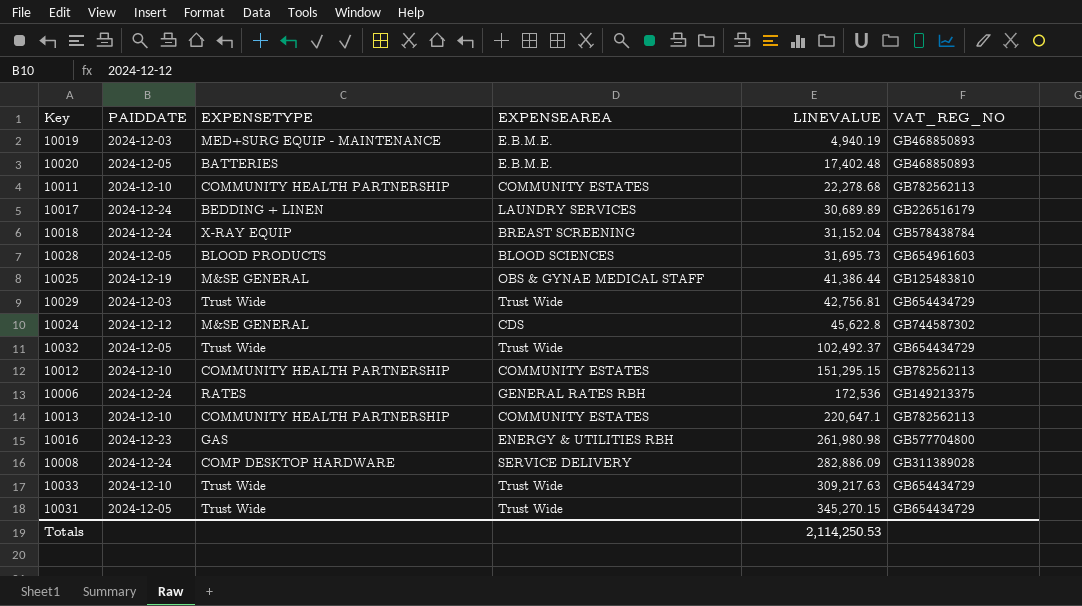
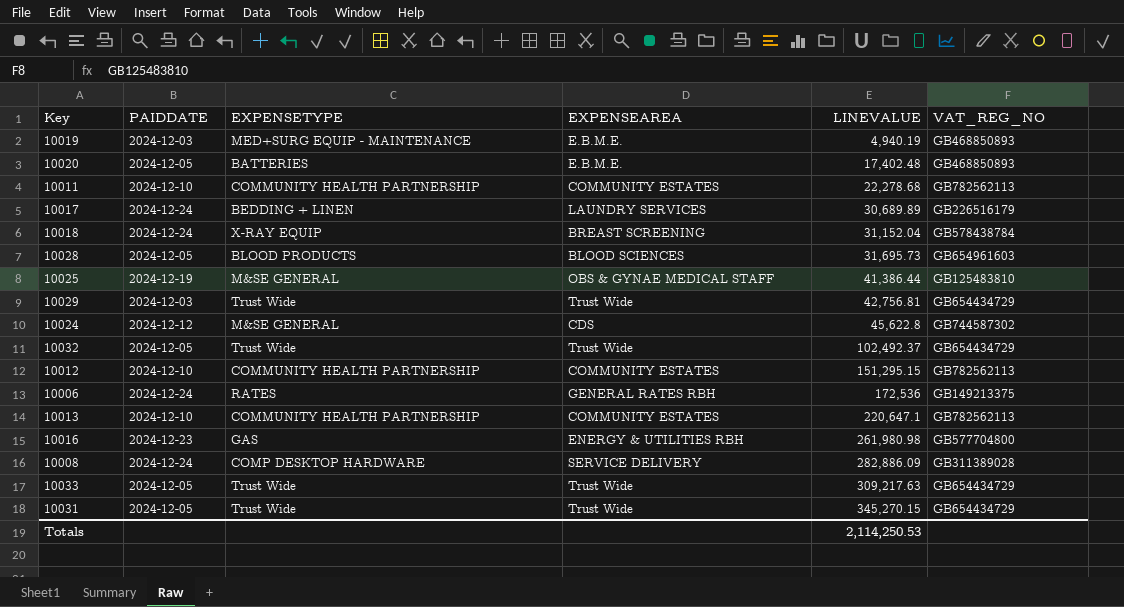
10033 | PAIDDATE: 2024-12-10 -> 2024-12-05

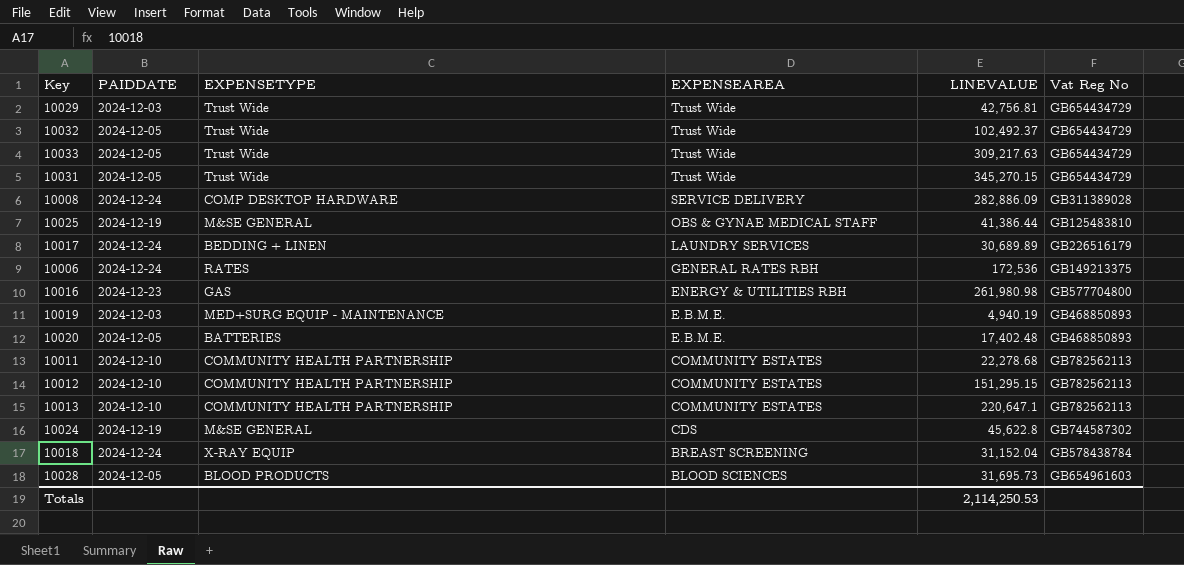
row order: LINEVALUE ascending -> EXPENSEAREA descending
column name: VAT_REG_NO -> Vat Reg No
10024 | PAIDDATE: 2024-12-12 -> 2024-12-19

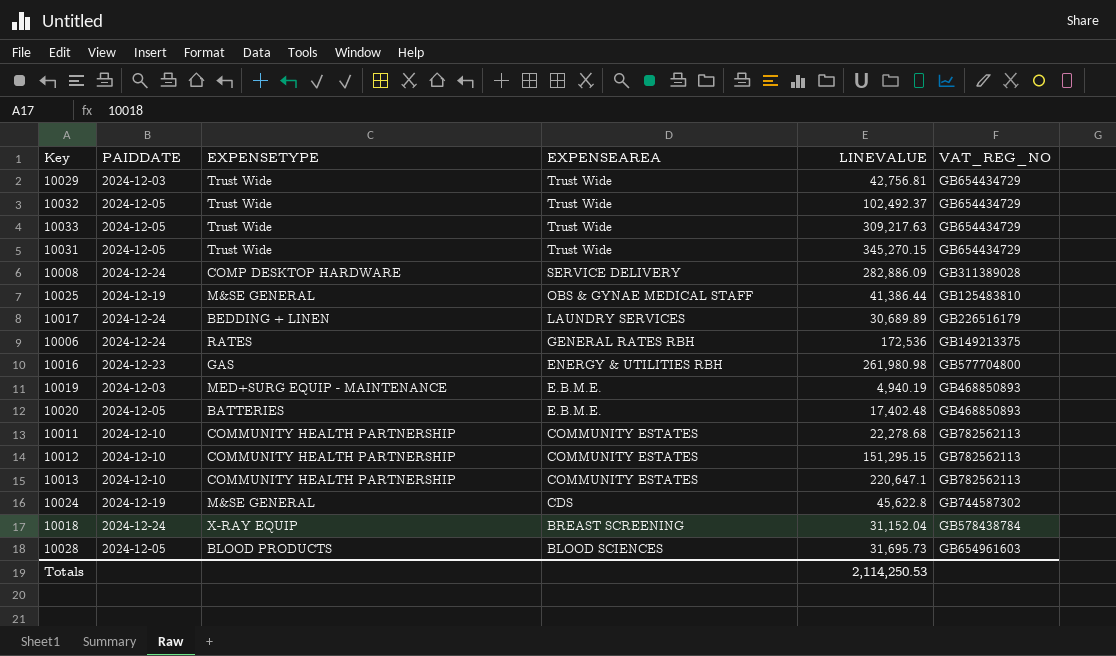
column name: Vat Reg No -> VAT_REG_NO

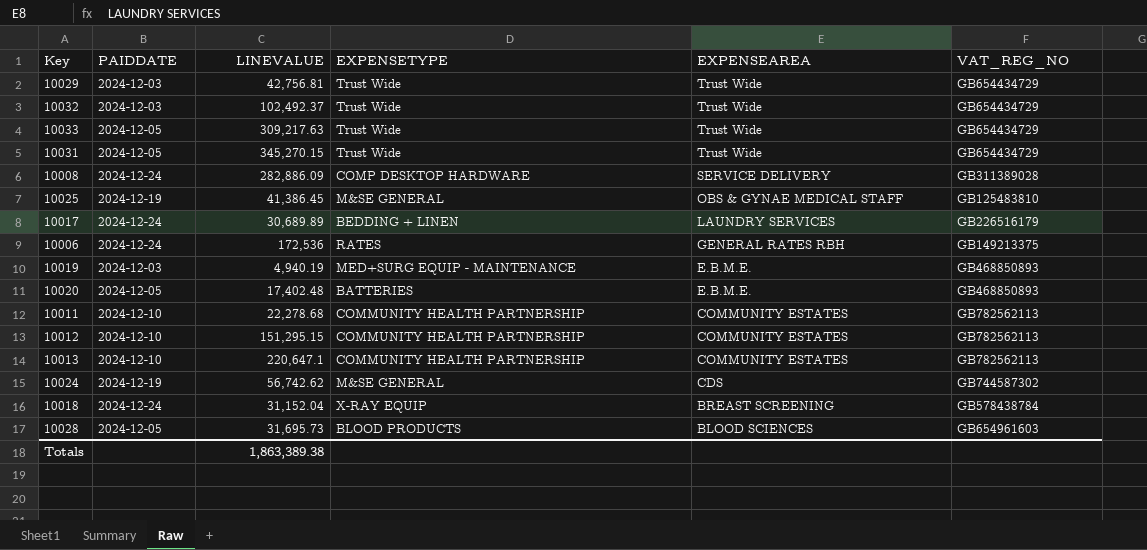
column LINEVALUE | position: 5 -> 3
row 10016: 2024-12-23 | GAS | ENERGY & UTILITIES RBH | 261,980.98 | GB577704800 -> none
10032 | PAIDDATE: 2024-12-05 -> 2024-12-03
10025 | LINEVALUE: 41,386.44 -> 41,386.45
10024 | LINEVALUE: 45,622.8 -> 56,742.62
Totals | LINEVALUE: 2,114,250.53 -> 1,863,389.38

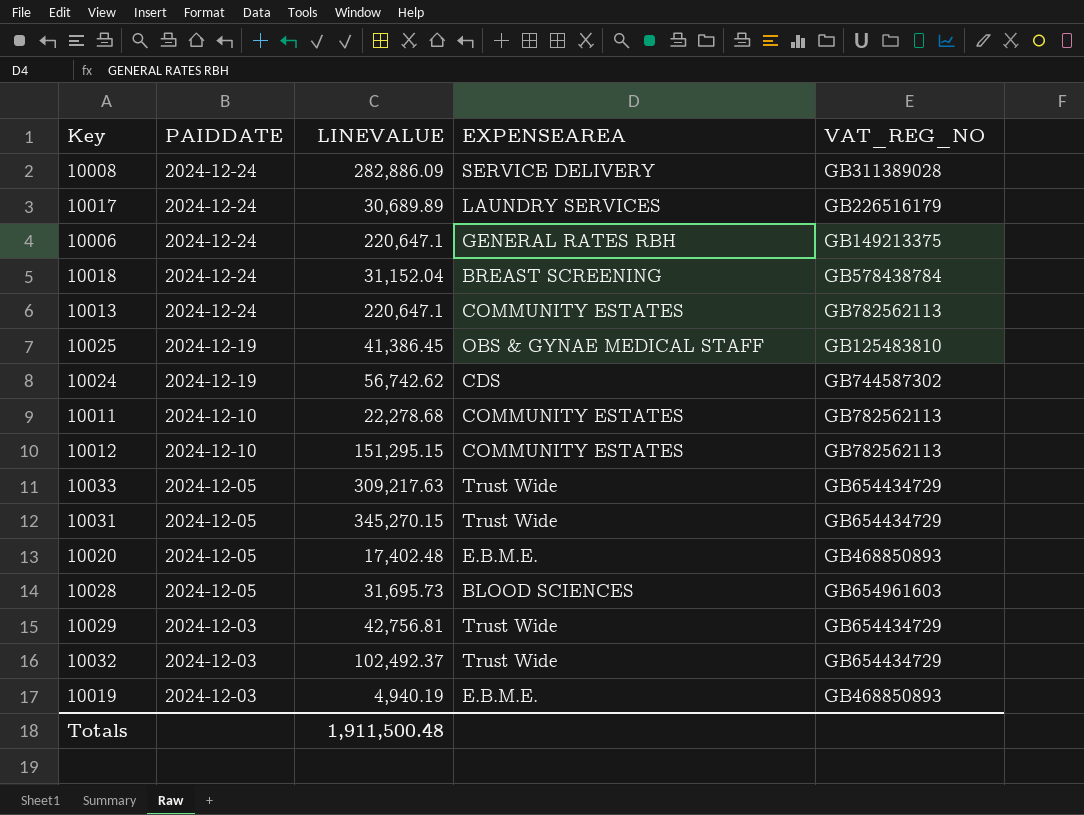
row order: EXPENSEAREA descending -> PAIDDATE descending
column EXPENSETYPE | position: 4 -> none
10006 | LINEVALUE: 172,536 -> 220,647.1
10013 | PAIDDATE: 2024-12-10 -> 2024-12-24
Totals | LINEVALUE: 1,863,389.38 -> 1,911,500.48

